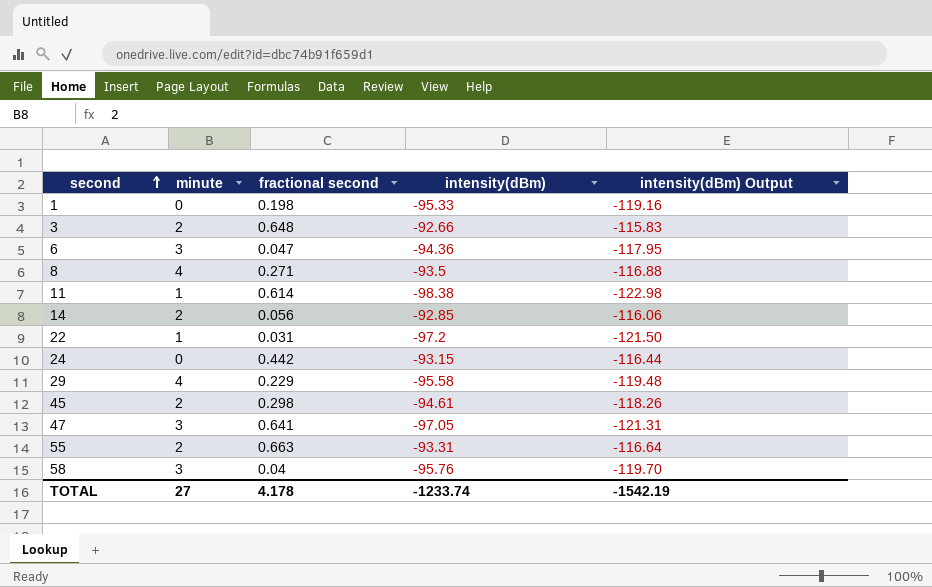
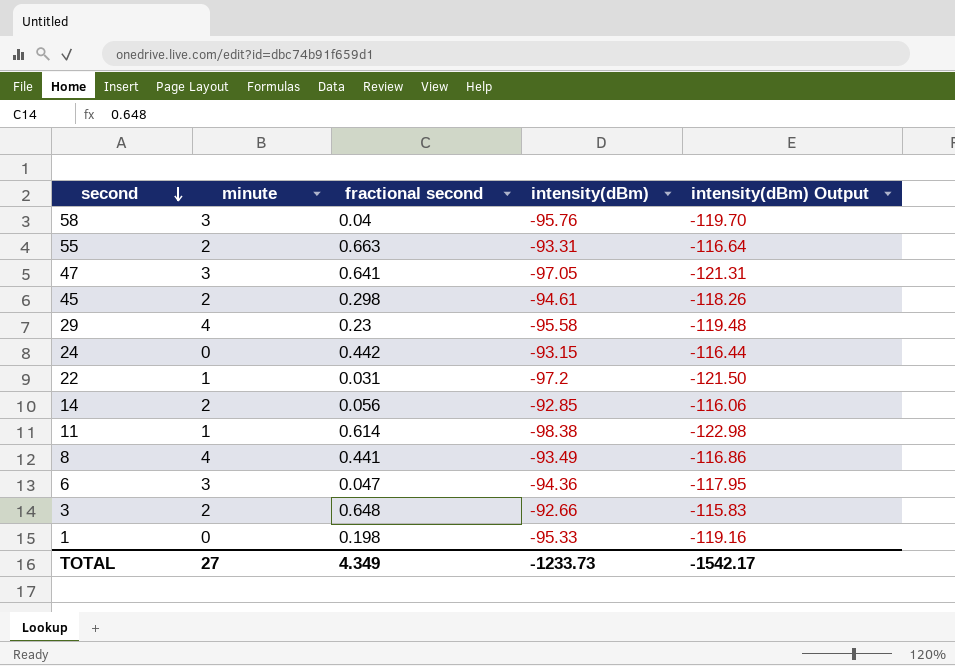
row order: second ascending -> second descending
29 | fractional second: 0.229 -> 0.23
8 | fractional second: 0.271 -> 0.441
8 | intensity(dBm): -93.5 -> -93.49
8 | intensity(dBm) Output: -116.88 -> -116.86
TOTAL | fractional second: 4.178 -> 4.349
TOTAL | intensity(dBm): -1233.74 -> -1233.73
TOTAL | intensity(dBm) Output: -1542.19 -> -1542.17

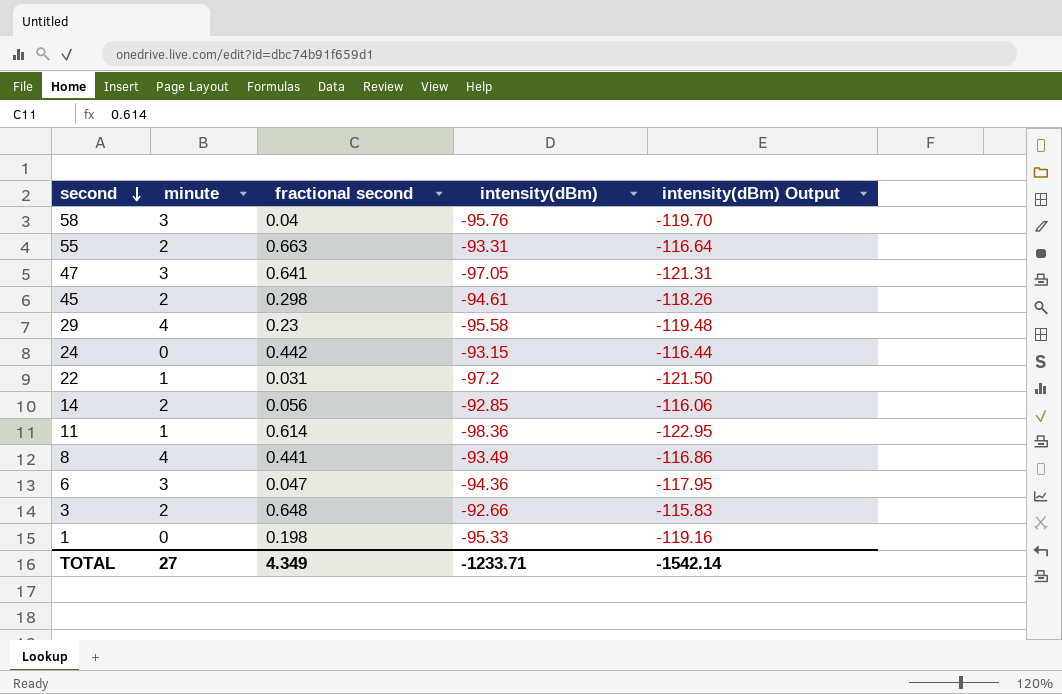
11 | intensity(dBm): -98.38 -> -98.36
11 | intensity(dBm) Output: -122.98 -> -122.95
TOTAL | intensity(dBm): -1233.73 -> -1233.71
TOTAL | intensity(dBm) Output: -1542.17 -> -1542.14

